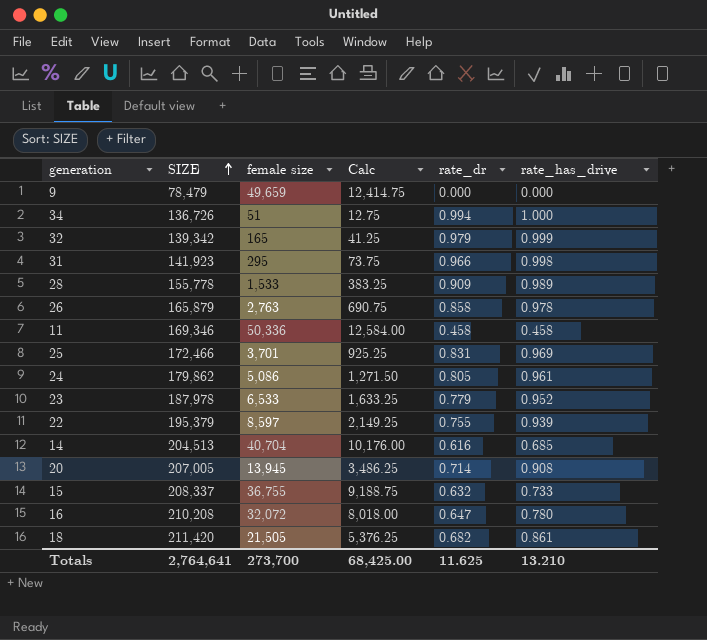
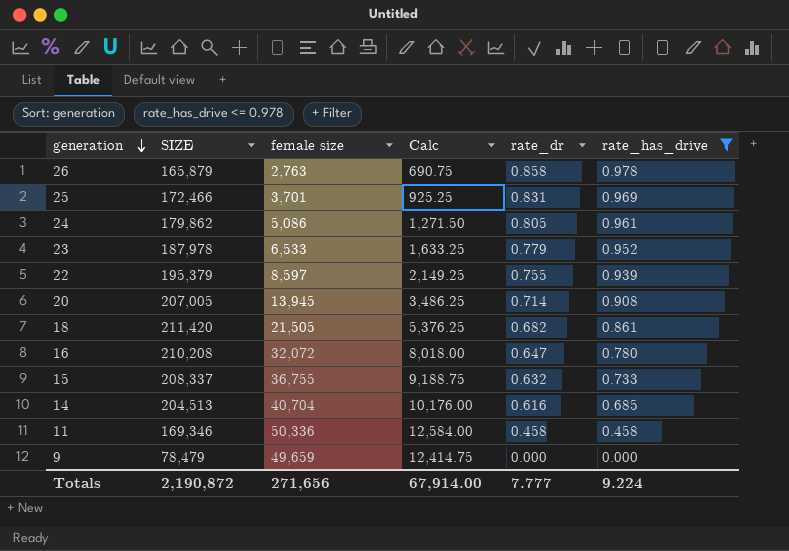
filter: none -> rate_has_drive <= 0.978
row order: SIZE ascending -> generation descending
Totals | SIZE: 2,764,641 -> 2,190,872
Totals | female size: 273,700 -> 271,656
Totals | Calc: 68,425.00 -> 67,914.00
Totals | rate_dr: 11.625 -> 7.777
Totals | rate_has_drive: 13.210 -> 9.224

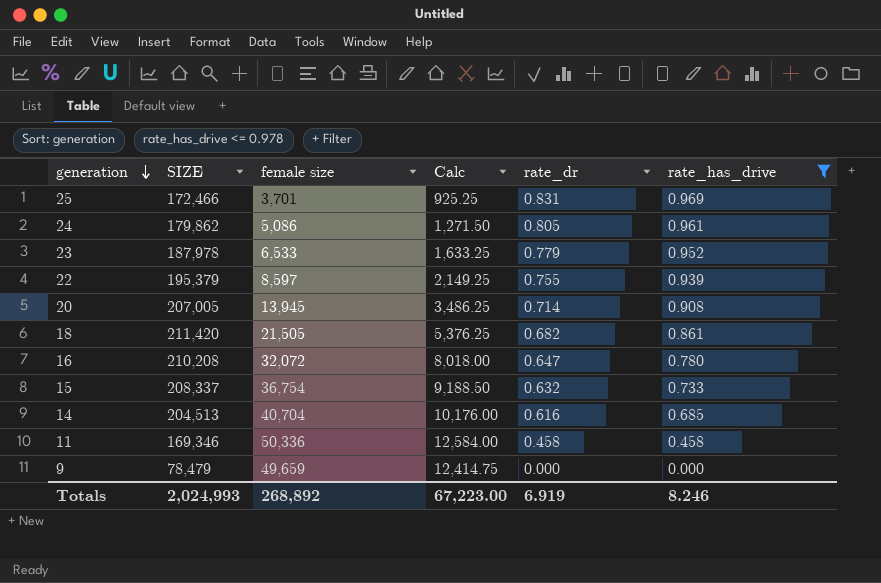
row 26: 165,879 | 2,763 | 690.75 | 0.858 | 0.978 -> none
15 | female size: 36,755 -> 36,754
15 | Calc: 9,188.75 -> 9,188.50
Totals | SIZE: 2,190,872 -> 2,024,993
Totals | female size: 271,656 -> 268,892
Totals | Calc: 67,914.00 -> 67,223.00
Totals | rate_dr: 7.777 -> 6.919
Totals | rate_has_drive: 9.224 -> 8.246

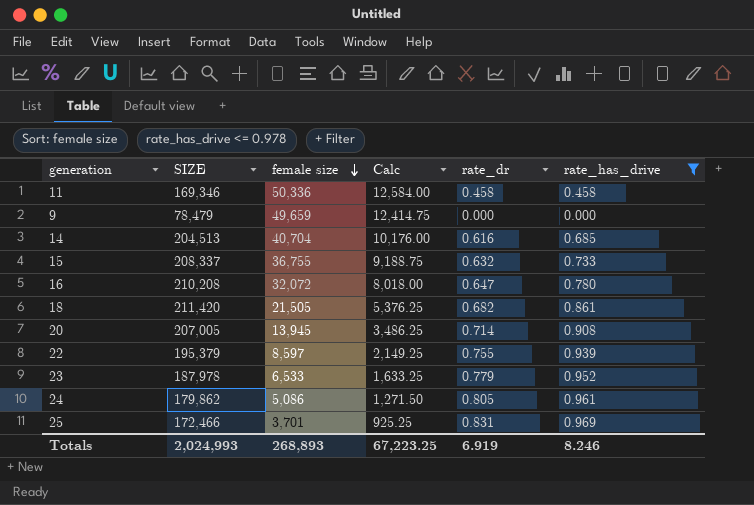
row order: generation descending -> female size descending
15 | female size: 36,754 -> 36,755
15 | Calc: 9,188.50 -> 9,188.75
Totals | female size: 268,892 -> 268,893
Totals | Calc: 67,223.00 -> 67,223.25

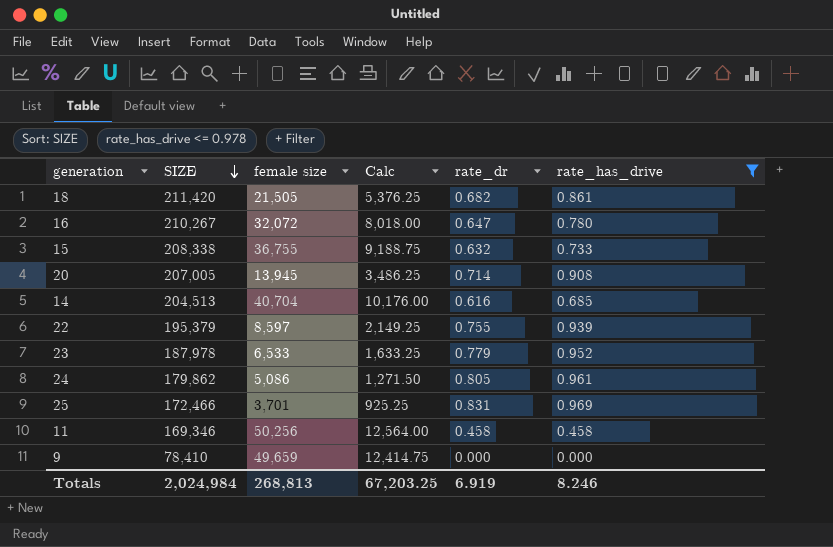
row order: female size descending -> SIZE descending
16 | SIZE: 210,208 -> 210,267
15 | SIZE: 208,337 -> 208,338
11 | female size: 50,336 -> 50,256
11 | Calc: 12,584.00 -> 12,564.00
9 | SIZE: 78,479 -> 78,410
Totals | SIZE: 2,024,993 -> 2,024,984
Totals | female size: 268,893 -> 268,813
Totals | Calc: 67,223.25 -> 67,203.25

